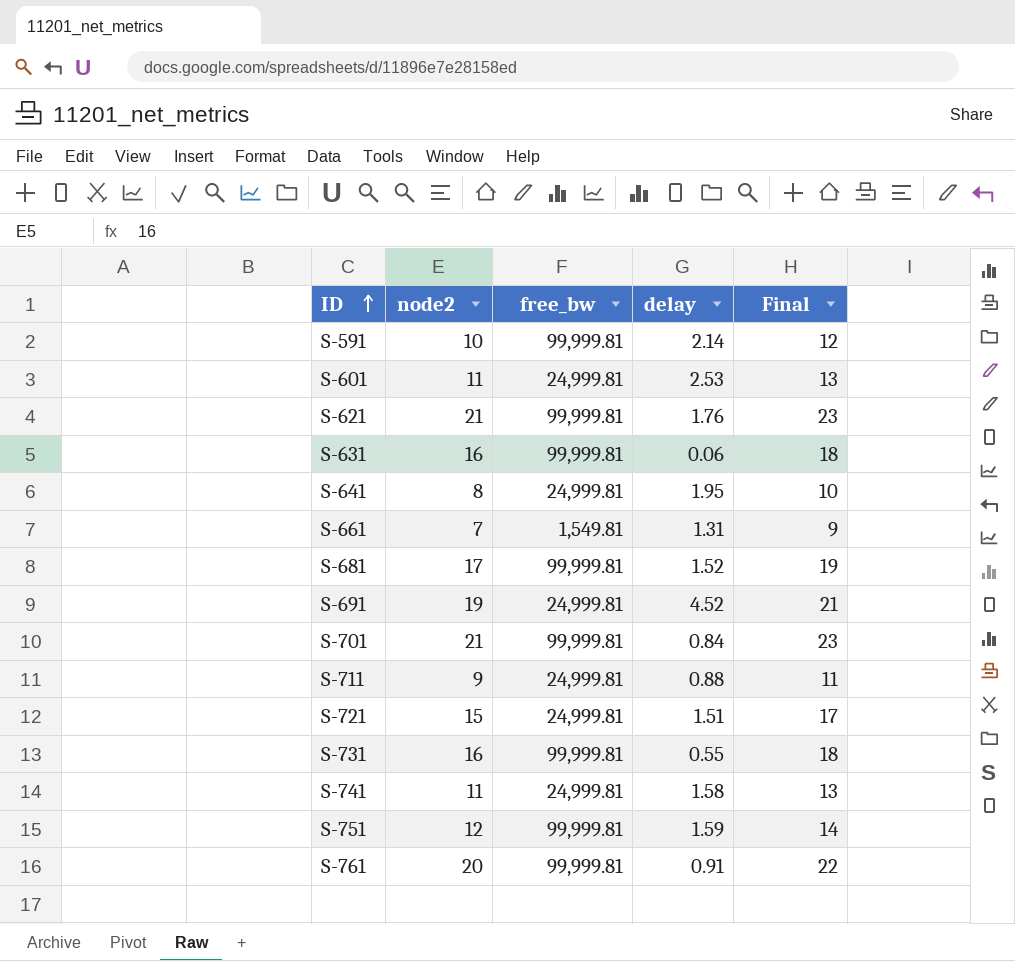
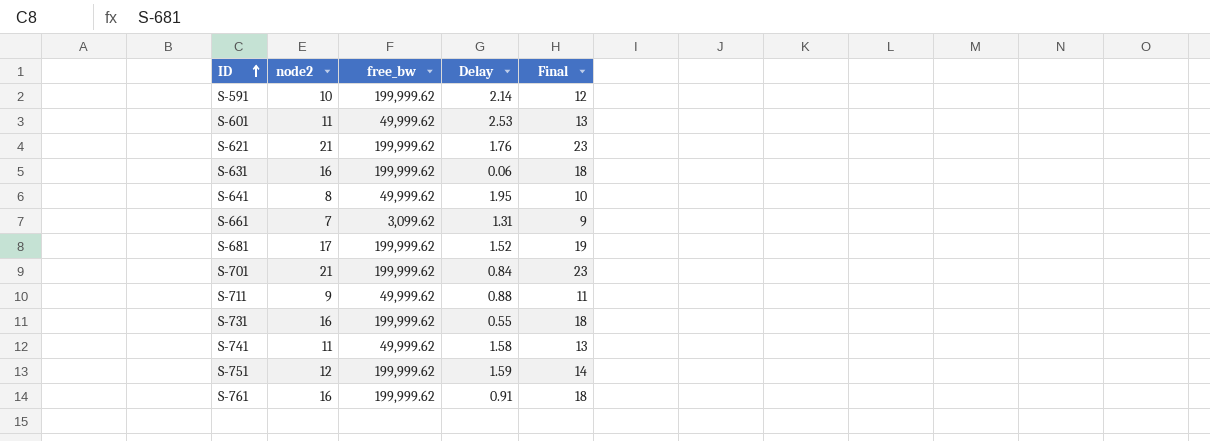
column name: delay -> Delay
row S-691: 19 | 24,999.81 | 4.52 | 21 -> none
row S-721: 15 | 24,999.81 | 1.51 | 17 -> none
S-591 | free_bw: 99,999.81 -> 199,999.62
S-601 | free_bw: 24,999.81 -> 49,999.62
S-621 | free_bw: 99,999.81 -> 199,999.62
S-631 | free_bw: 99,999.81 -> 199,999.62
S-641 | free_bw: 24,999.81 -> 49,999.62
S-661 | free_bw: 1,549.81 -> 3,099.62
S-681 | free_bw: 99,999.81 -> 199,999.62
S-701 | free_bw: 99,999.81 -> 199,999.62
S-711 | free_bw: 24,999.81 -> 49,999.62
S-731 | free_bw: 99,999.81 -> 199,999.62
S-741 | free_bw: 24,999.81 -> 49,999.62
S-751 | free_bw: 99,999.81 -> 199,999.62
S-761 | node2: 20 -> 16
S-761 | free_bw: 99,999.81 -> 199,999.62
S-761 | Final: 22 -> 18

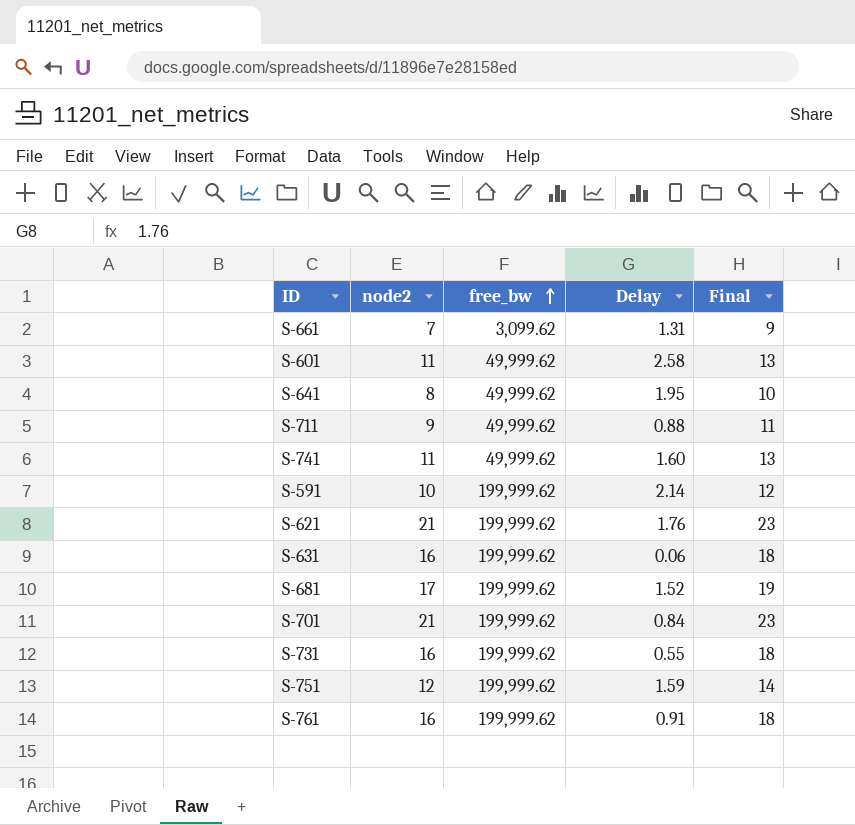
row order: ID ascending -> free_bw ascending
S-601 | Delay: 2.53 -> 2.58
S-741 | Delay: 1.58 -> 1.60

